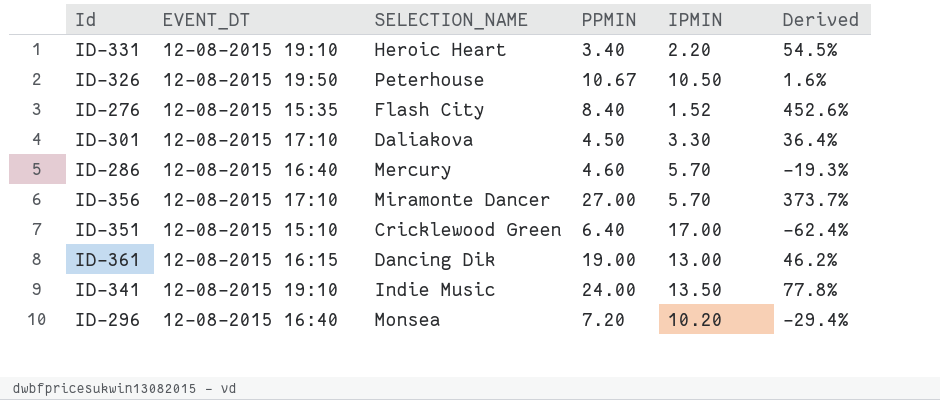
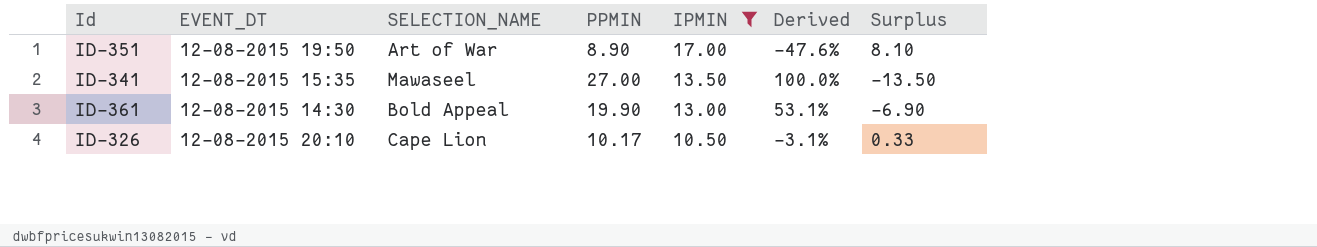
filter: none -> IPMIN >= 10.50
row order: none -> IPMIN descending
column Surplus | formula: none -> [IPMIN] - [PPMIN]
ID-351 | EVENT_DT: 12-08-2015 15:10 -> 12-08-2015 19:50
ID-351 | SELECTION_NAME: Cricklewood Green -> Art of War
ID-351 | PPMIN: 6.40 -> 8.90
ID-351 | Derived: -62.4% -> -47.6%
ID-341 | EVENT_DT: 12-08-2015 19:10 -> 12-08-2015 15:35
ID-341 | SELECTION_NAME: Indie Music -> Mawaseel
ID-341 | PPMIN: 24.00 -> 27.00
ID-341 | Derived: 77.8% -> 100.0%
ID-361 | EVENT_DT: 12-08-2015 16:15 -> 12-08-2015 14:30
ID-361 | SELECTION_NAME: Dancing Dik -> Bold Appeal
ID-361 | PPMIN: 19.00 -> 19.90
ID-361 | Derived: 46.2% -> 53.1%
ID-326 | EVENT_DT: 12-08-2015 19:50 -> 12-08-2015 20:10
ID-326 | SELECTION_NAME: Peterhouse -> Cape Lion
ID-326 | PPMIN: 10.67 -> 10.17
ID-326 | Derived: 1.6% -> -3.1%

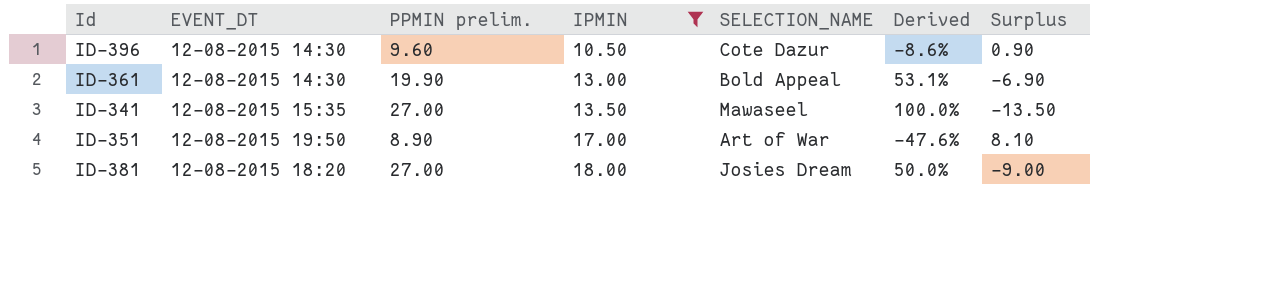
row order: IPMIN descending -> IPMIN ascending
column name: PPMIN -> PPMIN prelim.
column SELECTION_NAME | position: 3 -> 5
row ID-326: 12-08-2015 20:10 | Cape Lion | 10.17 | 10.50 | -3.1% | 0.33 -> none
row ID-396: none -> 12-08-2015 14:30 | 9.60 | 10.50 | Cote Dazur | -8.6% | 0.90
row ID-381: none -> 12-08-2015 18:20 | 27.00 | 18.00 | Josies Dream | 50.0% | -9.00

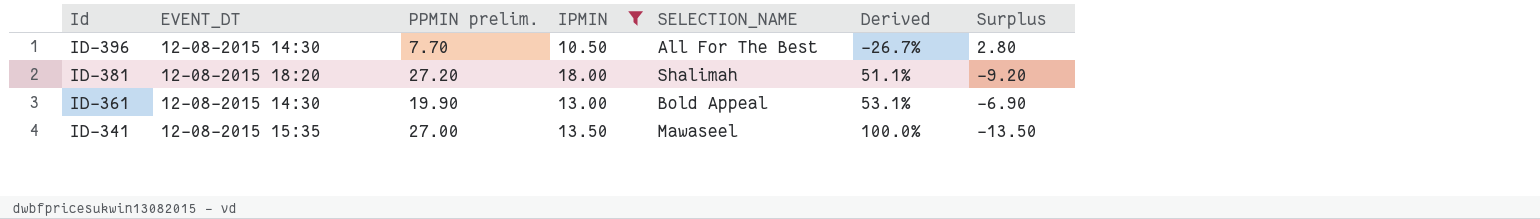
row order: IPMIN ascending -> Id descending
row ID-351: 12-08-2015 19:50 | 8.90 | 17.00 | Art of War | -47.6% | 8.10 -> none
ID-396 | PPMIN prelim.: 9.60 -> 7.70
ID-396 | SELECTION_NAME: Cote Dazur -> All For The Best
ID-396 | Derived: -8.6% -> -26.7%
ID-396 | Surplus: 0.90 -> 2.80
ID-381 | PPMIN prelim.: 27.00 -> 27.20
ID-381 | SELECTION_NAME: Josies Dream -> Shalimah
ID-381 | Derived: 50.0% -> 51.1%
ID-381 | Surplus: -9.00 -> -9.20

